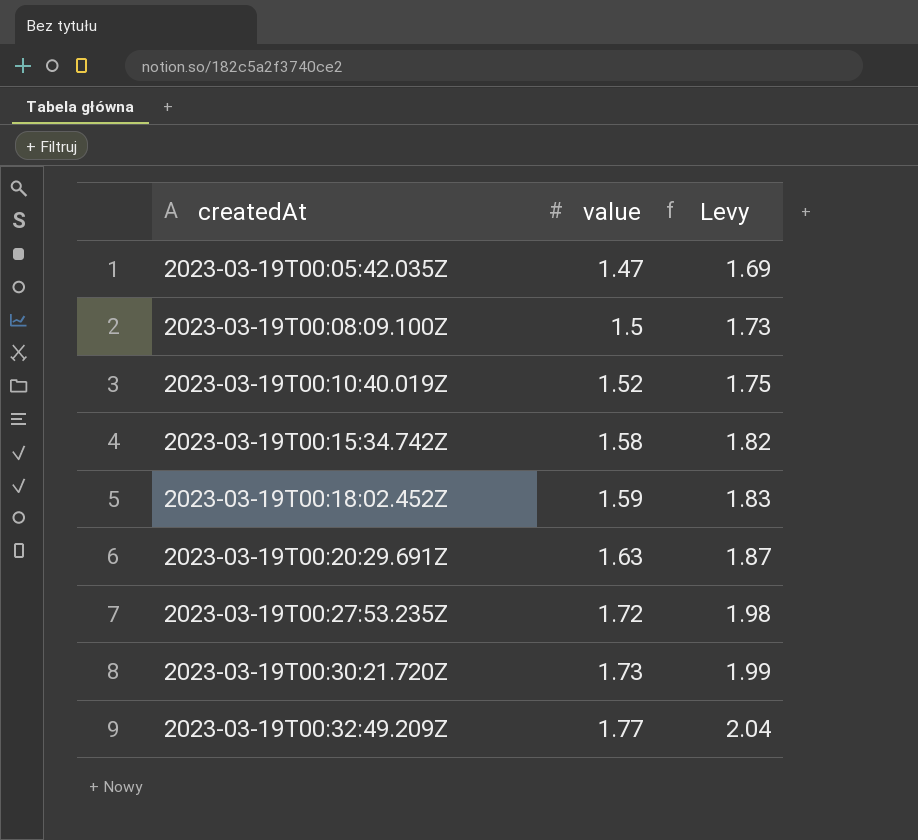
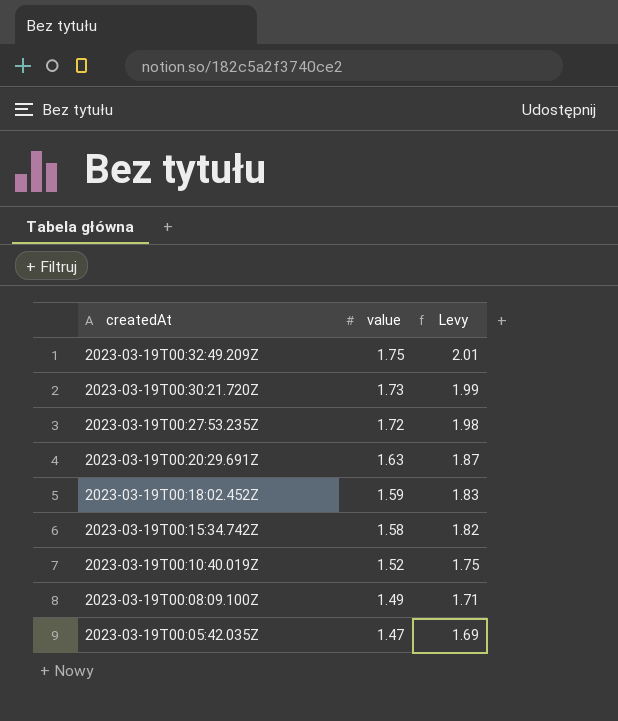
row order: createdAt ascending -> createdAt descending
2023-03-19T00:32:49.209Z | value: 1.77 -> 1.75
2023-03-19T00:32:49.209Z | Levy: 2.04 -> 2.01
2023-03-19T00:08:09.100Z | value: 1.5 -> 1.49
2023-03-19T00:08:09.100Z | Levy: 1.73 -> 1.71

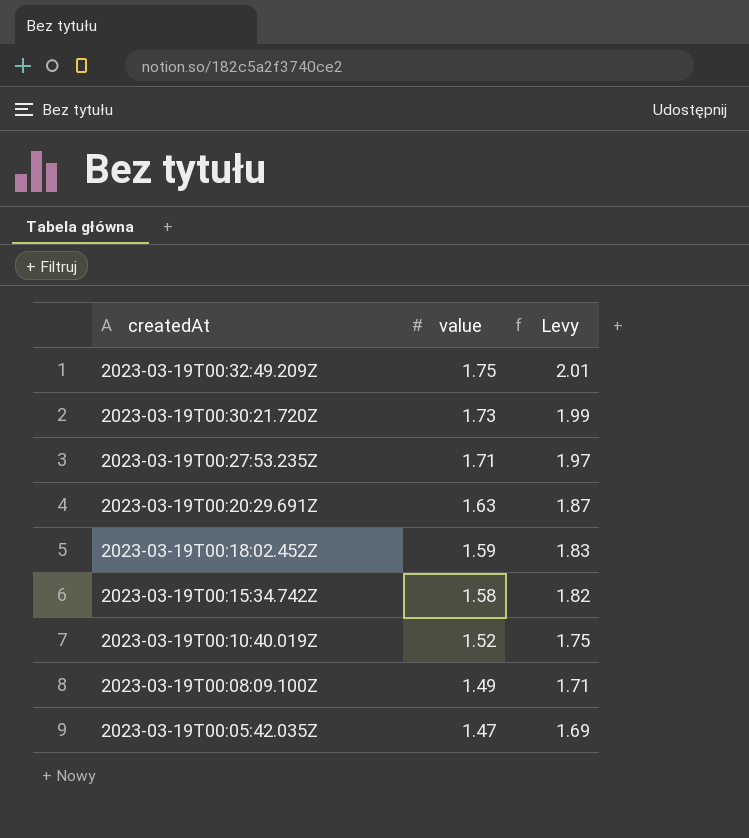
2023-03-19T00:27:53.235Z | value: 1.72 -> 1.71
2023-03-19T00:27:53.235Z | Levy: 1.98 -> 1.97

